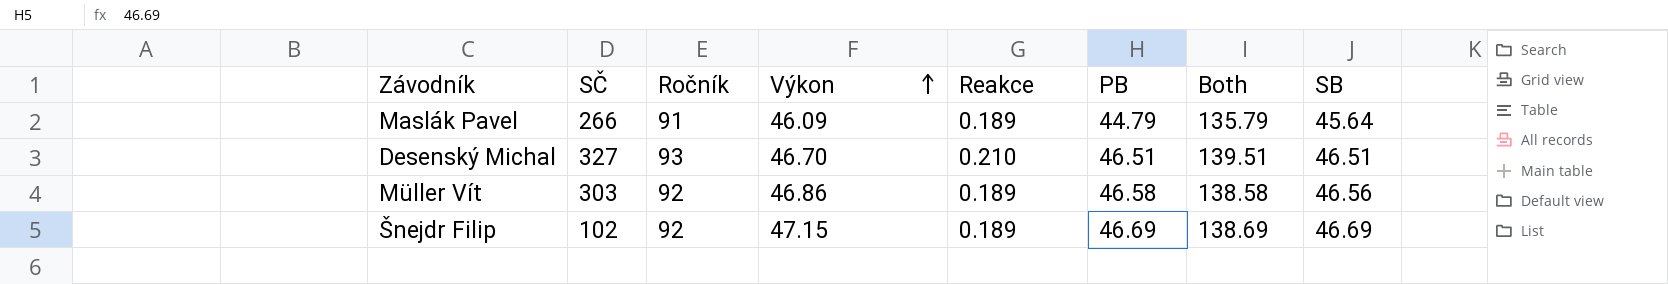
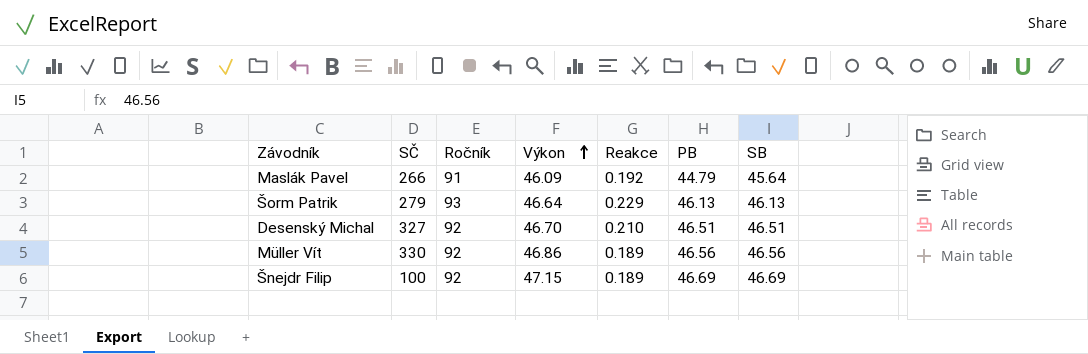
column Both | formula: [Ročník] + [PB] -> none
Maslák Pavel | Reakce: 0.189 -> 0.192
row Šorm Patrik: none -> 279 | 93 | 46.64 | 0.229 | 46.13 | 46.13
Desenský Michal | Ročník: 93 -> 92
Müller Vít | SČ: 303 -> 330
Müller Vít | PB: 46.58 -> 46.56
Šnejdr Filip | SČ: 102 -> 100

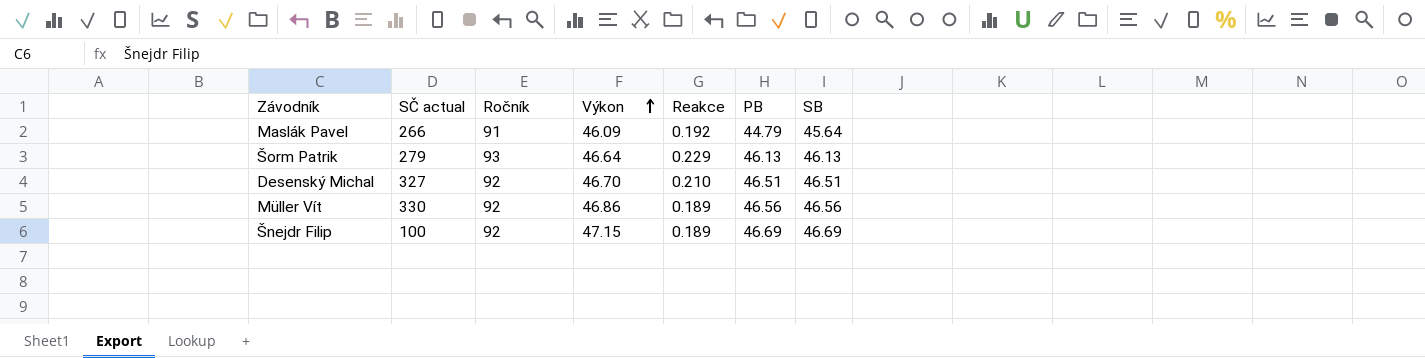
column name: SČ -> SČ actual

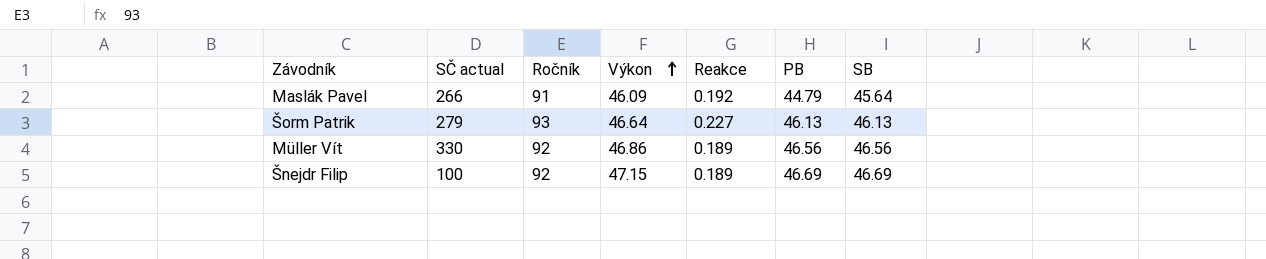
row Desenský Michal: 327 | 92 | 46.70 | 0.210 | 46.51 | 46.51 -> none
Šorm Patrik | Reakce: 0.229 -> 0.227

